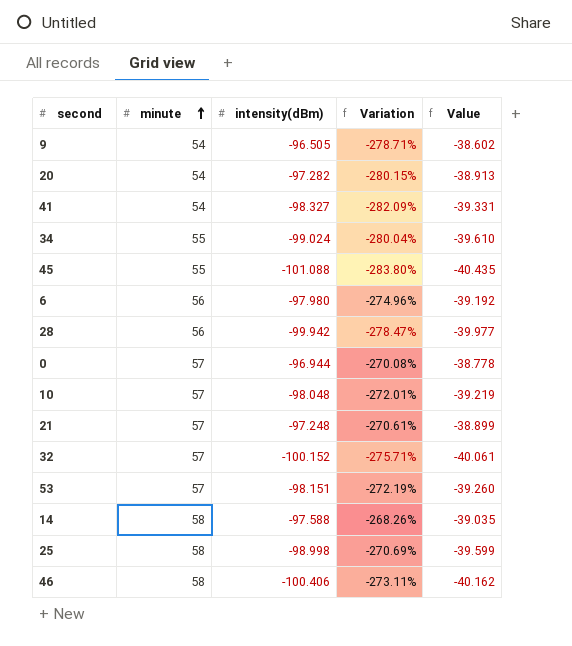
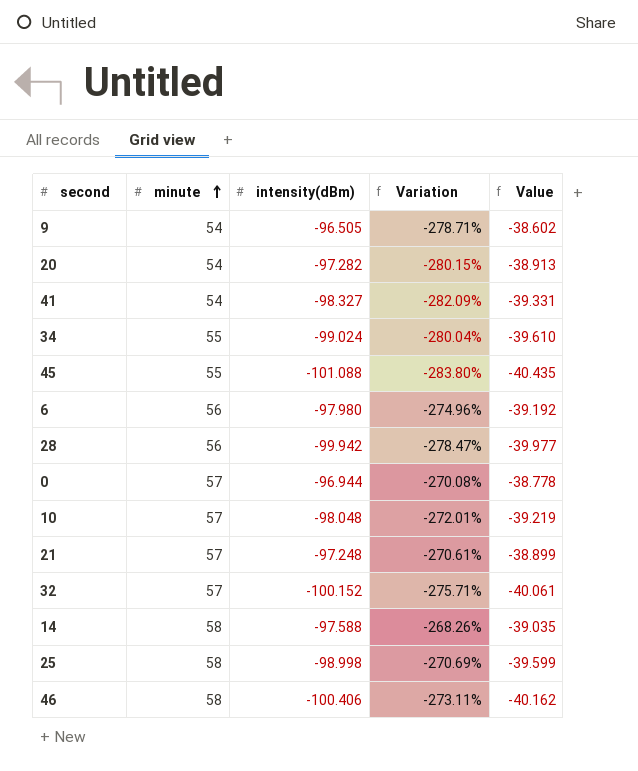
row 53: 57 | -98.151 | -272.19% | -39.260 -> none

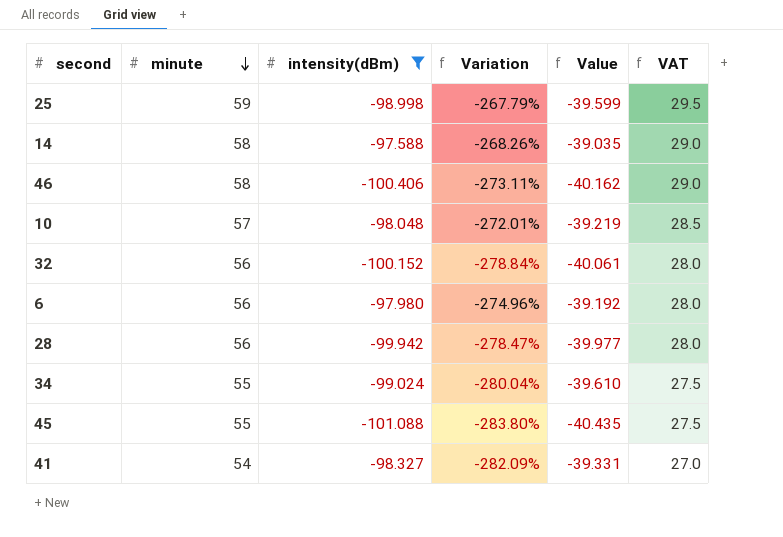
filter: none -> intensity(dBm) <= -97.588
row order: minute ascending -> minute descending
column VAT | formula: none -> [minute] * 0.5
25 | minute: 58 -> 59
25 | Variation: -270.69% -> -267.79%
32 | minute: 57 -> 56
32 | Variation: -275.71% -> -278.84%

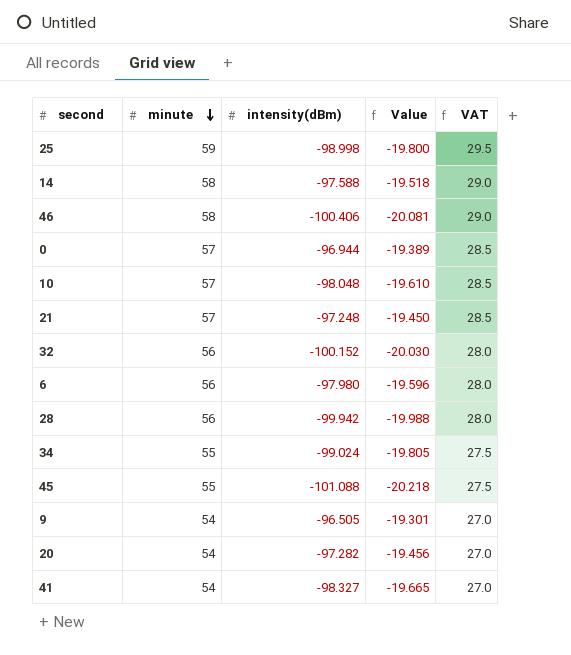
filter: intensity(dBm) <= -97.588 -> none
column Variation | formula: ([intensity(dBm)] - [minute]) / [minute] -> none
column Value | formula: [intensity(dBm)] * 0.4 -> [intensity(dBm)] * 0.2

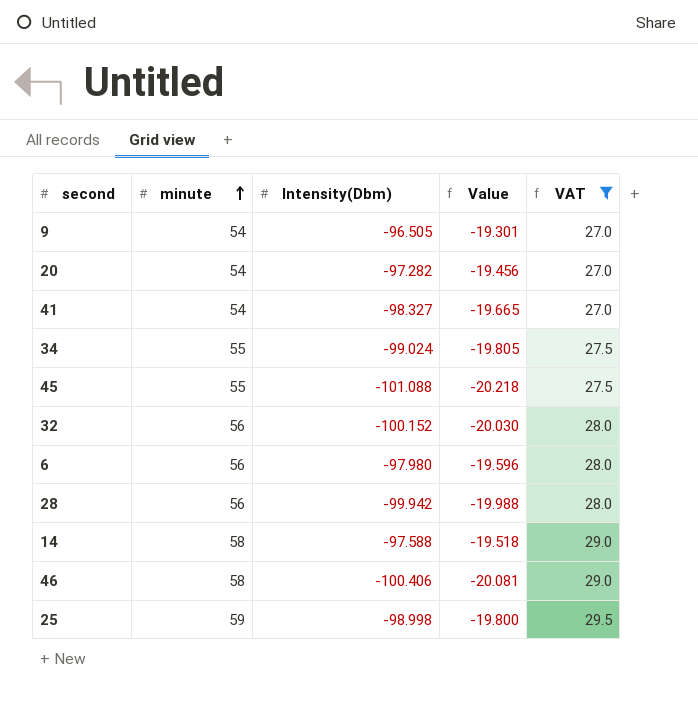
filter: none -> VAT != 28.5
row order: minute descending -> minute ascending
column name: intensity(dBm) -> Intensity(Dbm)

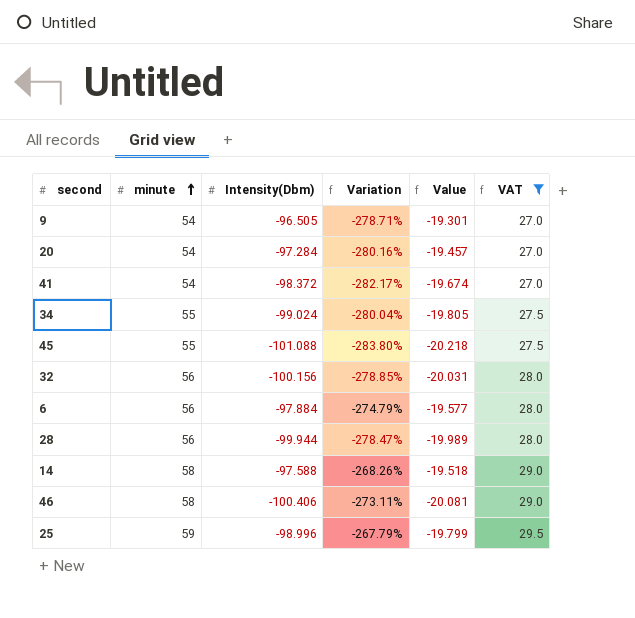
column Variation | formula: none -> ([Intensity(Dbm)] - [minute]) / [minute]
20 | Intensity(Dbm): -97.282 -> -97.284
20 | Value: -19.456 -> -19.457
41 | Intensity(Dbm): -98.327 -> -98.372
41 | Value: -19.665 -> -19.674
32 | Intensity(Dbm): -100.152 -> -100.156
32 | Value: -20.030 -> -20.031
6 | Intensity(Dbm): -97.980 -> -97.884
6 | Value: -19.596 -> -19.577
28 | Intensity(Dbm): -99.942 -> -99.944
28 | Value: -19.988 -> -19.989
25 | Intensity(Dbm): -98.998 -> -98.996
25 | Value: -19.800 -> -19.799

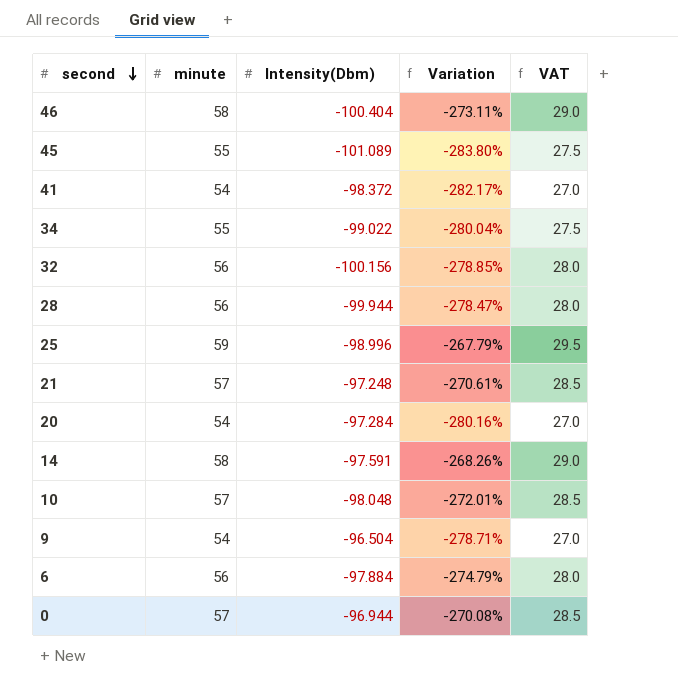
filter: VAT != 28.5 -> none
row order: minute ascending -> second descending
column Value | formula: [Intensity(Dbm)] * 0.2 -> none
46 | Intensity(Dbm): -100.406 -> -100.404
45 | Intensity(Dbm): -101.088 -> -101.089
34 | Intensity(Dbm): -99.024 -> -99.022
14 | Intensity(Dbm): -97.588 -> -97.591
9 | Intensity(Dbm): -96.505 -> -96.504

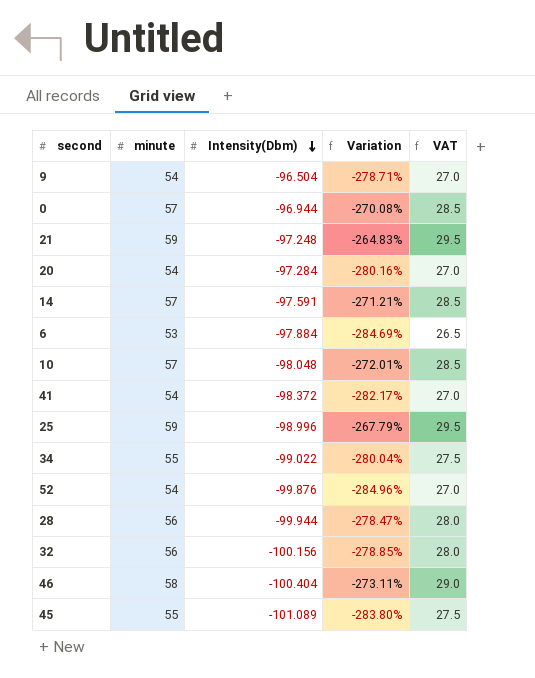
row order: second descending -> Intensity(Dbm) descending
21 | minute: 57 -> 59
21 | Variation: -270.61% -> -264.83%
21 | VAT: 28.5 -> 29.5
14 | minute: 58 -> 57
14 | Variation: -268.26% -> -271.21%
14 | VAT: 29.0 -> 28.5
6 | minute: 56 -> 53
6 | Variation: -274.79% -> -284.69%
6 | VAT: 28.0 -> 26.5
row 52: none -> 54 | -99.876 | -284.96% | 27.0

